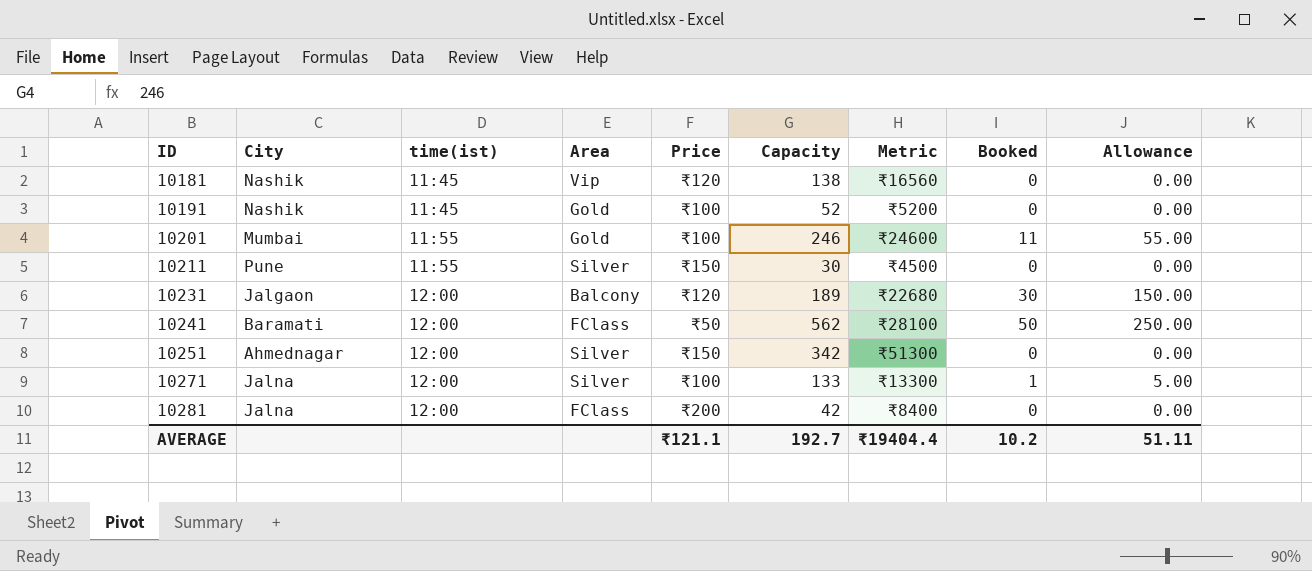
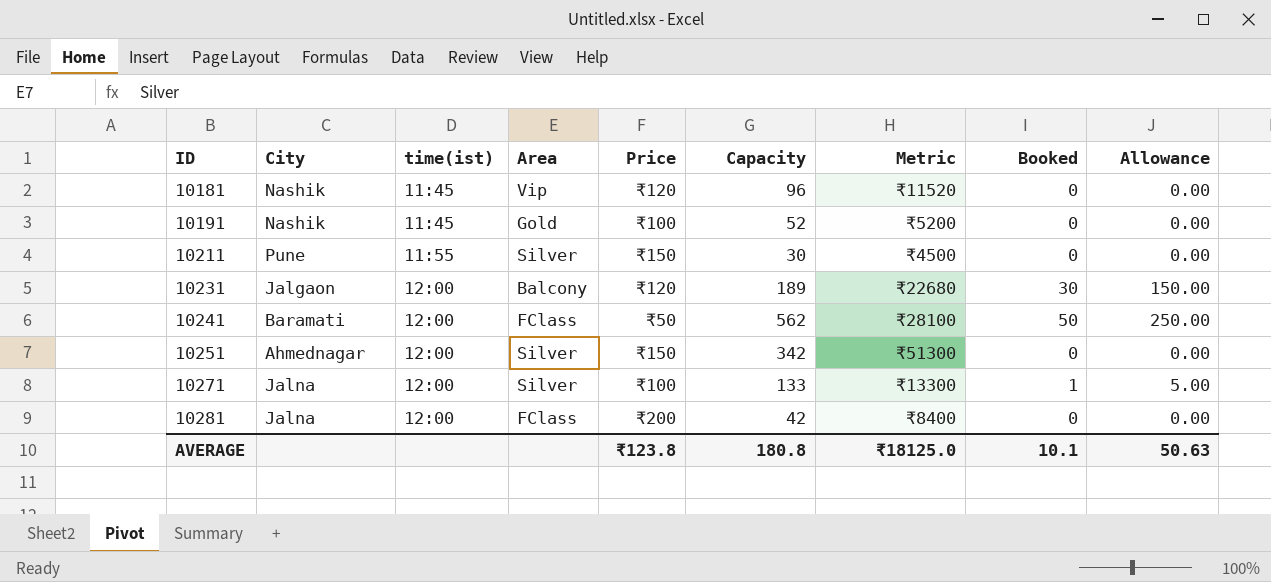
row 10201: Mumbai | 11:55 | Gold | ₹100 | 246 | ₹24600 | 11 | 55.00 -> none
10181 | Capacity: 138 -> 96
10181 | Metric: ₹16560 -> ₹11520
AVERAGE | Price: ₹121.1 -> ₹123.8
AVERAGE | Capacity: 192.7 -> 180.8
AVERAGE | Metric: ₹19404.4 -> ₹18125.0
AVERAGE | Booked: 10.2 -> 10.1
AVERAGE | Allowance: 51.11 -> 50.63

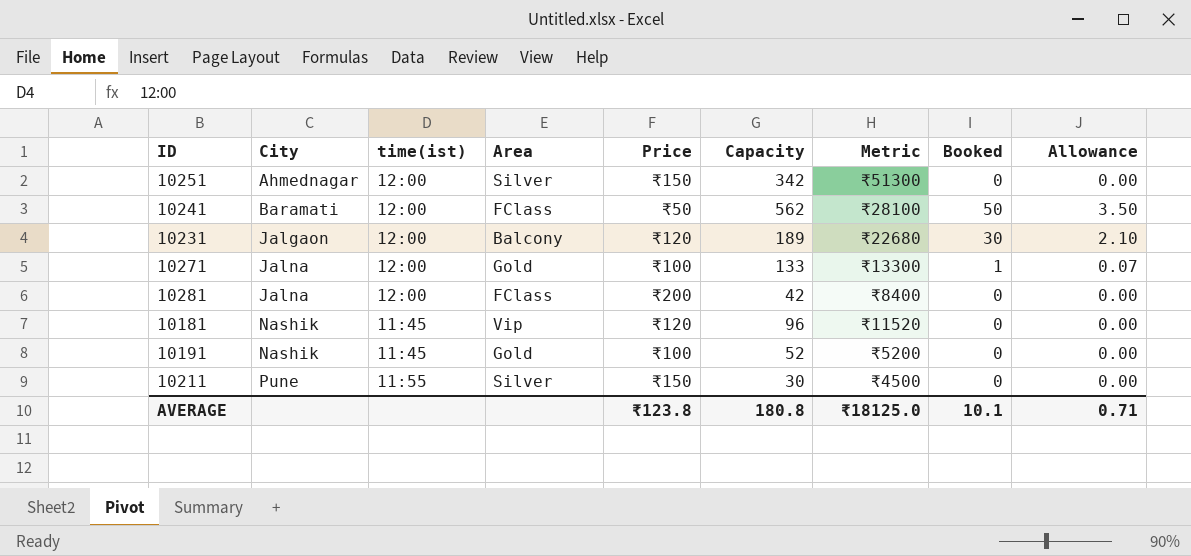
row order: ID ascending -> City ascending
column Allowance | formula: [Booked] * 5 -> [Booked] * 0.07
10271 | Area: Silver -> Gold
AVERAGE | Allowance: 50.63 -> 0.71

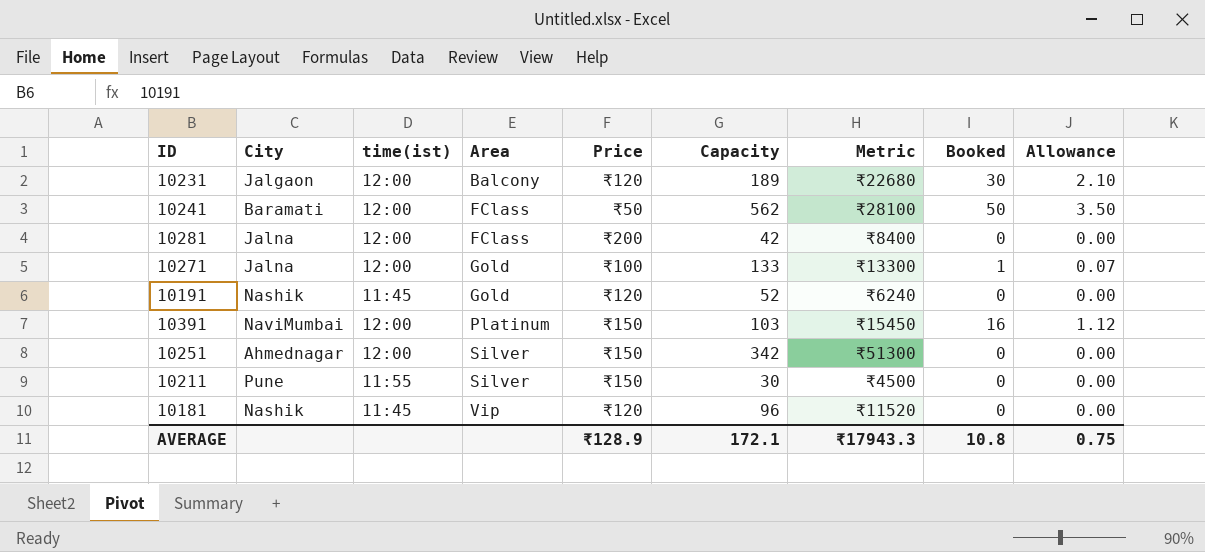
row order: City ascending -> Area ascending
10191 | Price: ₹100 -> ₹120
10191 | Metric: ₹5200 -> ₹6240
row 10391: none -> NaviMumbai | 12:00 | Platinum | ₹150 | 103 | ₹15450 | 16 | 1.12
AVERAGE | Price: ₹123.8 -> ₹128.9
AVERAGE | Capacity: 180.8 -> 172.1
AVERAGE | Metric: ₹18125.0 -> ₹17943.3
AVERAGE | Booked: 10.1 -> 10.8
AVERAGE | Allowance: 0.71 -> 0.75

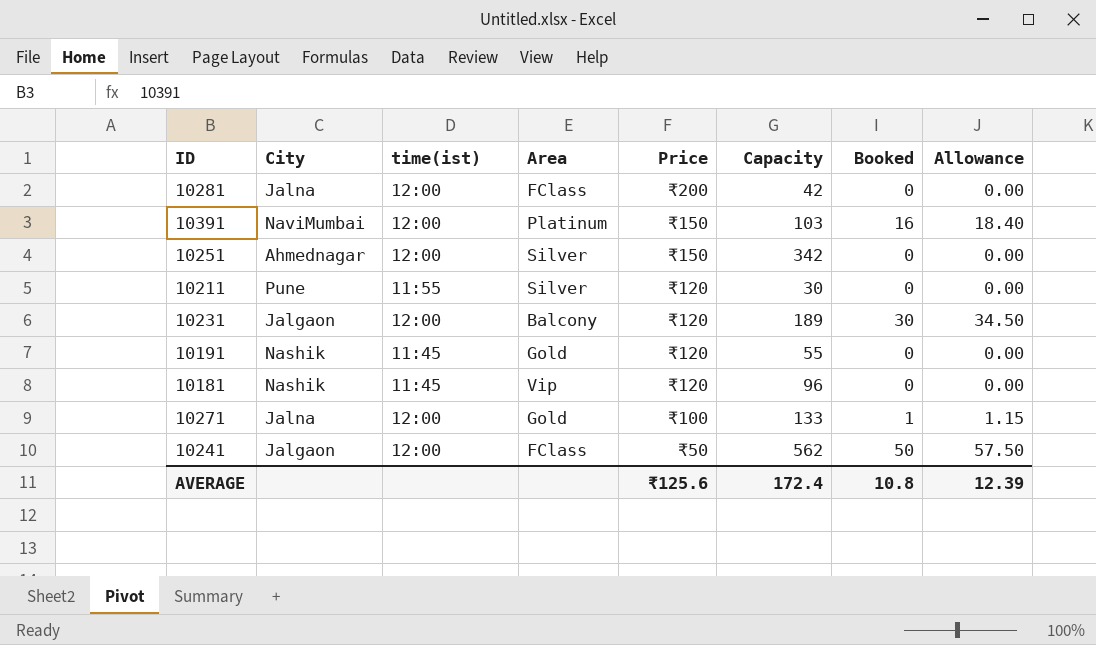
row order: Area ascending -> Price descending
column Metric | formula: [Price] * [Capacity] -> none
column Allowance | formula: [Booked] * 0.07 -> [Booked] * 1.15
10211 | Price: ₹150 -> ₹120
10191 | Capacity: 52 -> 55
10241 | City: Baramati -> Jalgaon
AVERAGE | Price: ₹128.9 -> ₹125.6
AVERAGE | Capacity: 172.1 -> 172.4
AVERAGE | Allowance: 0.75 -> 12.39

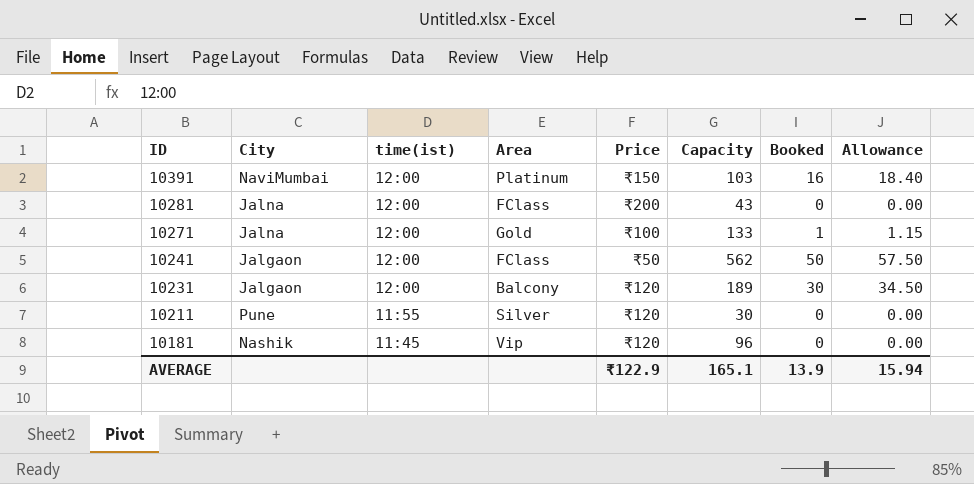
row order: Price descending -> ID descending
row 10251: Ahmednagar | 12:00 | Silver | ₹150 | 342 | 0 | 0.00 -> none
row 10191: Nashik | 11:45 | Gold | ₹120 | 55 | 0 | 0.00 -> none
10281 | Capacity: 42 -> 43
AVERAGE | Price: ₹125.6 -> ₹122.9
AVERAGE | Capacity: 172.4 -> 165.1
AVERAGE | Booked: 10.8 -> 13.9
AVERAGE | Allowance: 12.39 -> 15.94

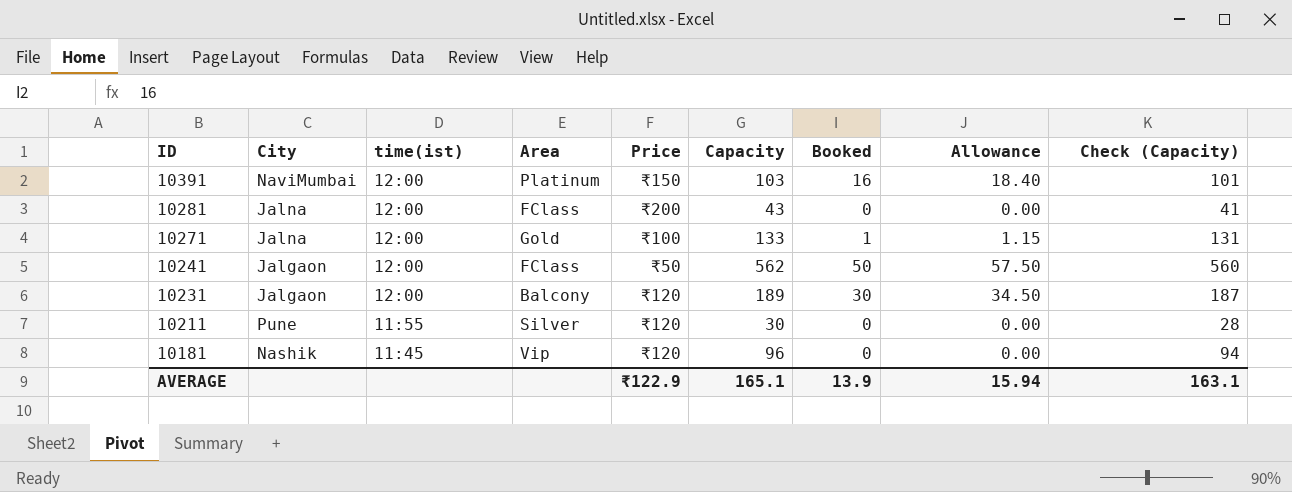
column Check (Capacity) | formula: none -> [Capacity] - 2

